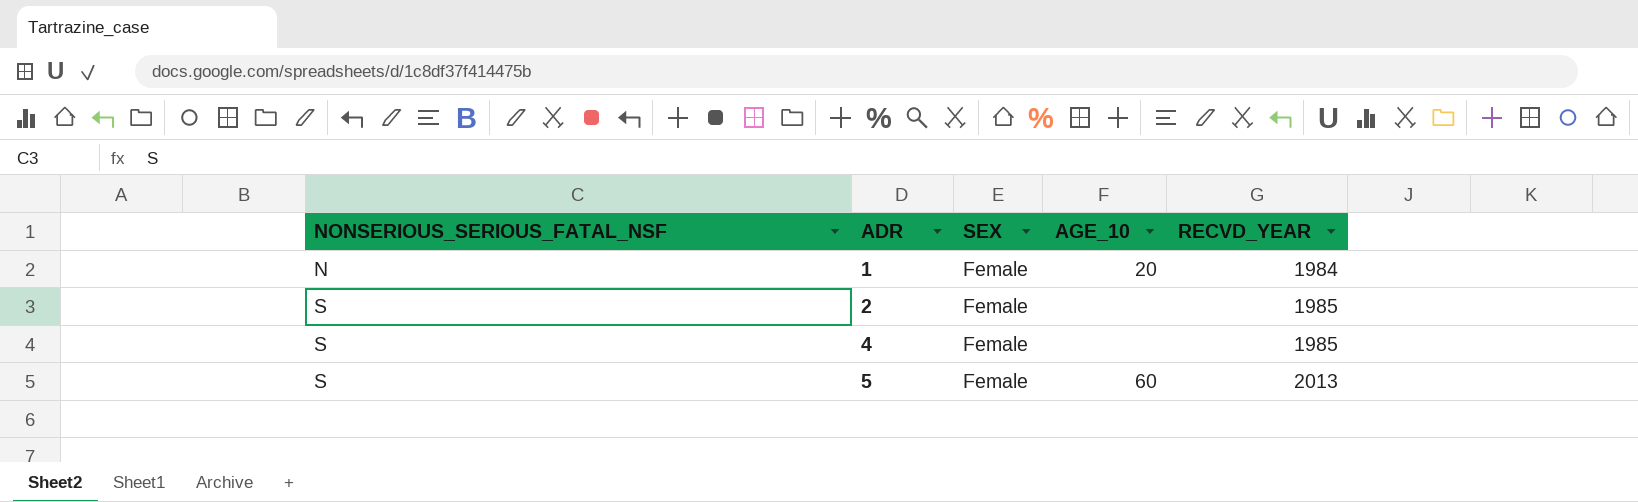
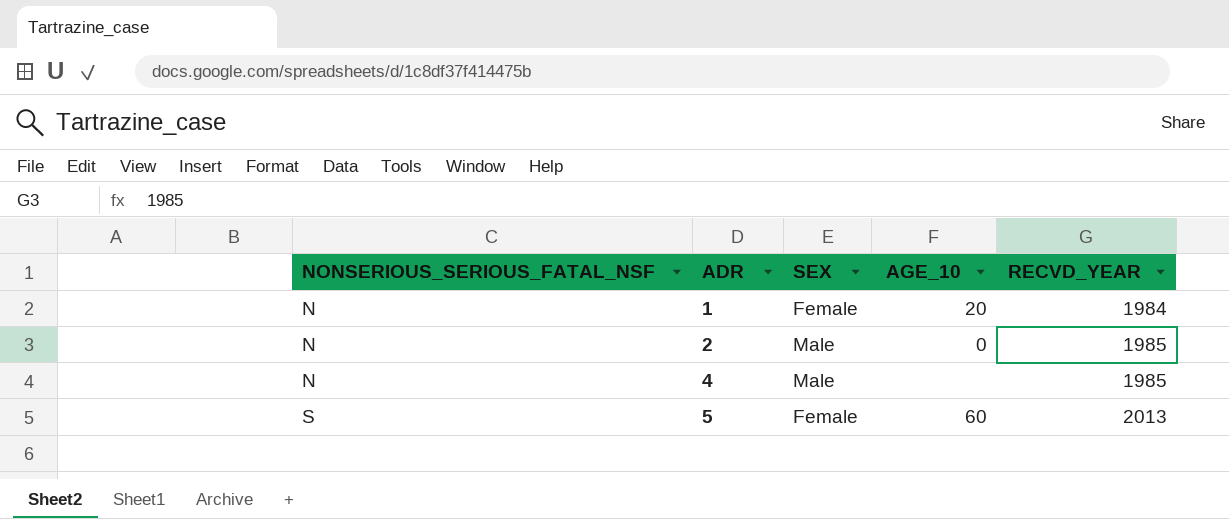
2 | NONSERIOUS_SERIOUS_FATAL_NSF: S -> N
2 | SEX: Female -> Male
2 | AGE_10: none -> 0
4 | NONSERIOUS_SERIOUS_FATAL_NSF: S -> N
4 | SEX: Female -> Male

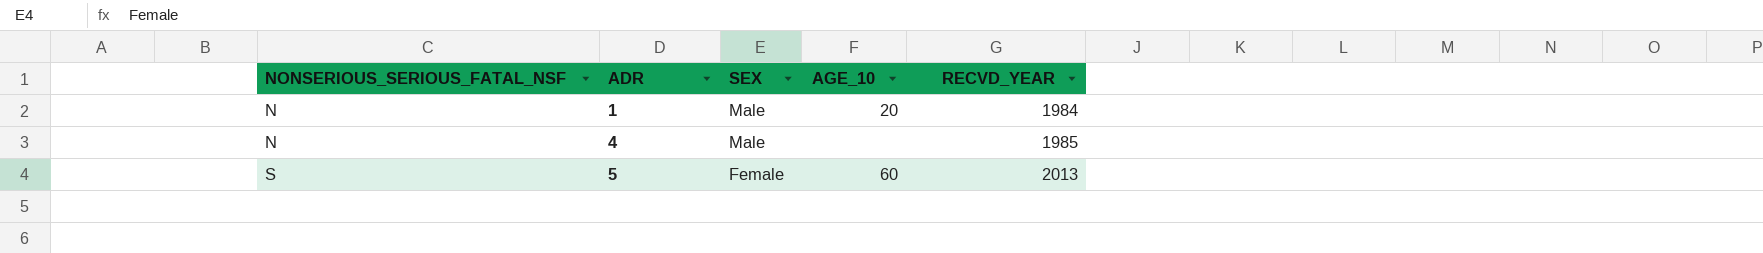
row 2: N | Male | 0 | 1985 -> none
1 | SEX: Female -> Male

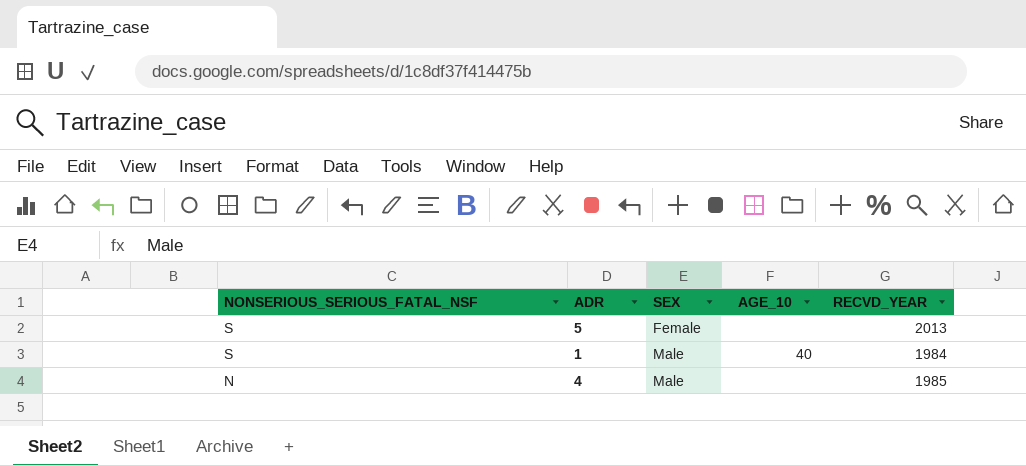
row order: NONSERIOUS_SERIOUS_FATAL_NSF ascending -> NONSERIOUS_SERIOUS_FATAL_NSF descending
5 | AGE_10: 60 -> none
1 | NONSERIOUS_SERIOUS_FATAL_NSF: N -> S
1 | AGE_10: 20 -> 40

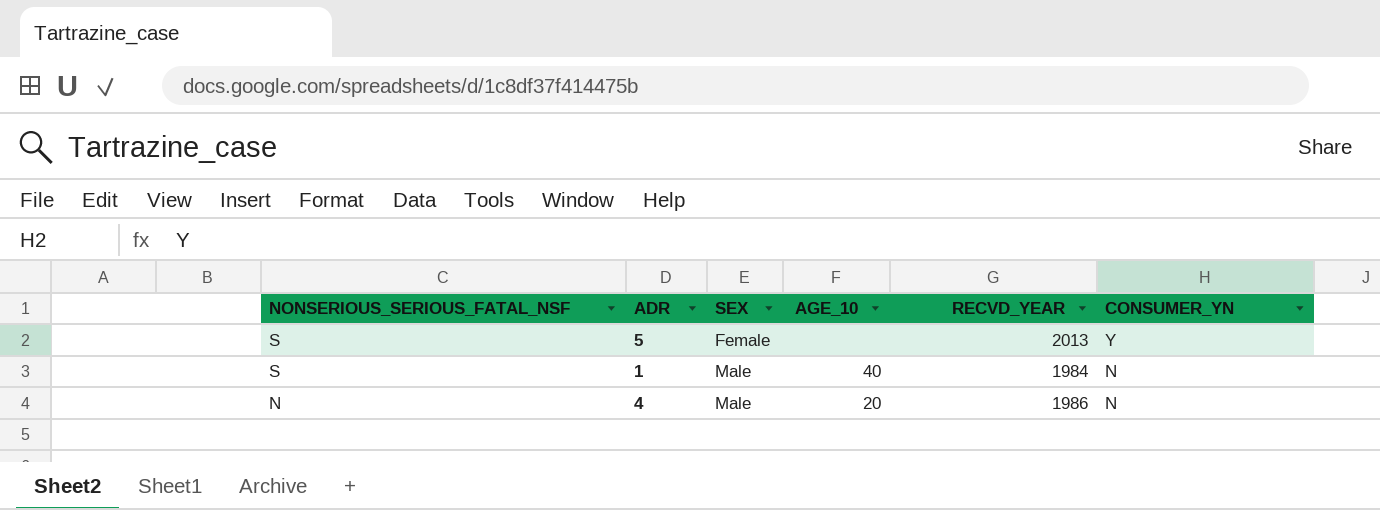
column CONSUMER_YN | position: none -> 6
4 | AGE_10: none -> 20
4 | RECVD_YEAR: 1985 -> 1986

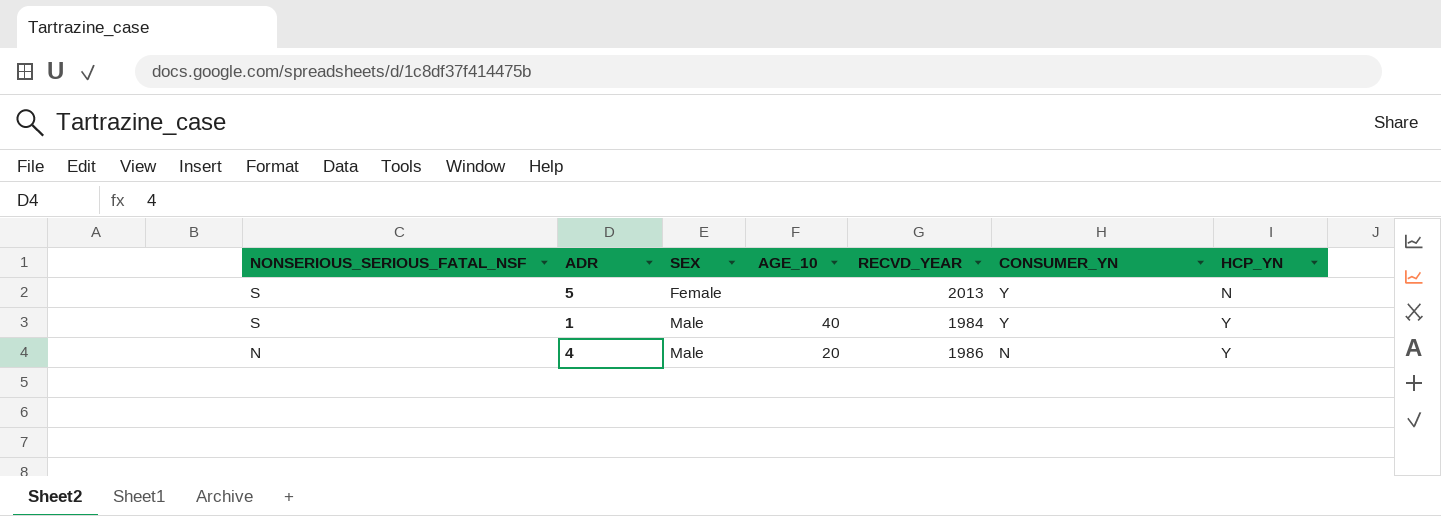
column HCP_YN | position: none -> 7
1 | CONSUMER_YN: N -> Y

